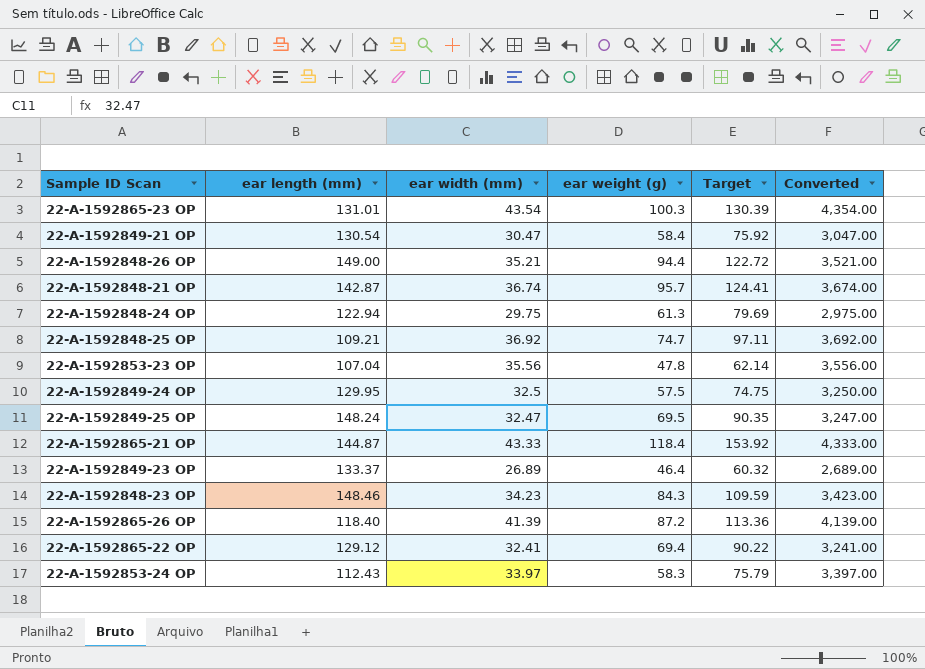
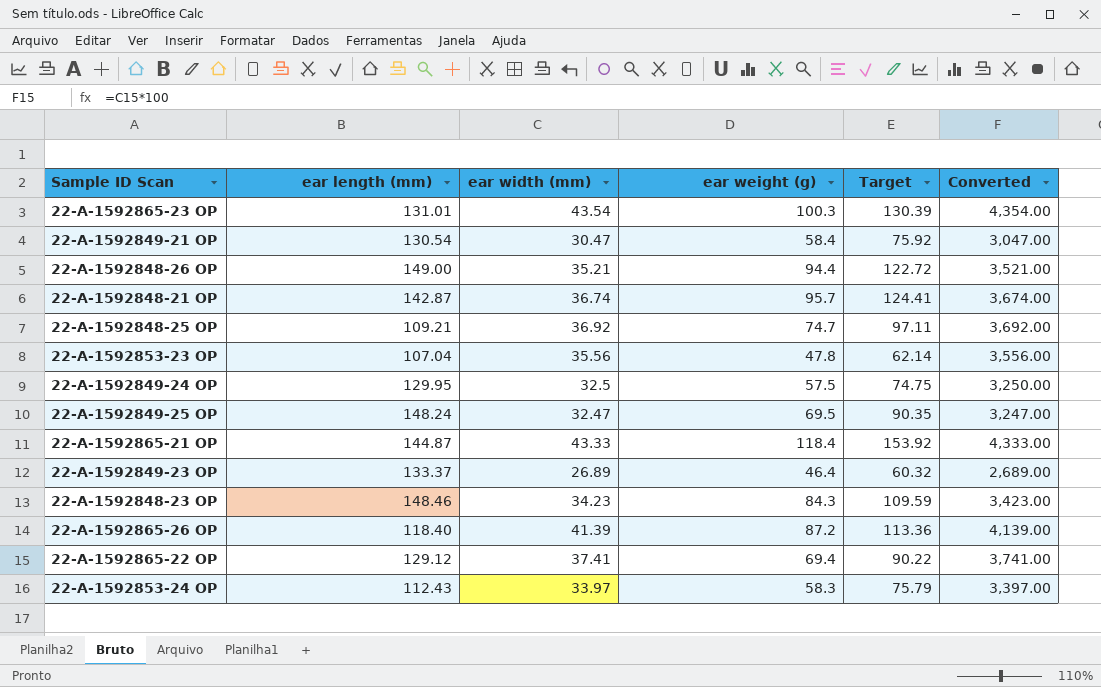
row 22-A-1592848-24 OP: 122.94 | 29.75 | 61.3 | 79.69 | 2,975.00 -> none
22-A-1592865-22 OP | ear width (mm): 32.41 -> 37.41
22-A-1592865-22 OP | Converted: 3,241.00 -> 3,741.00

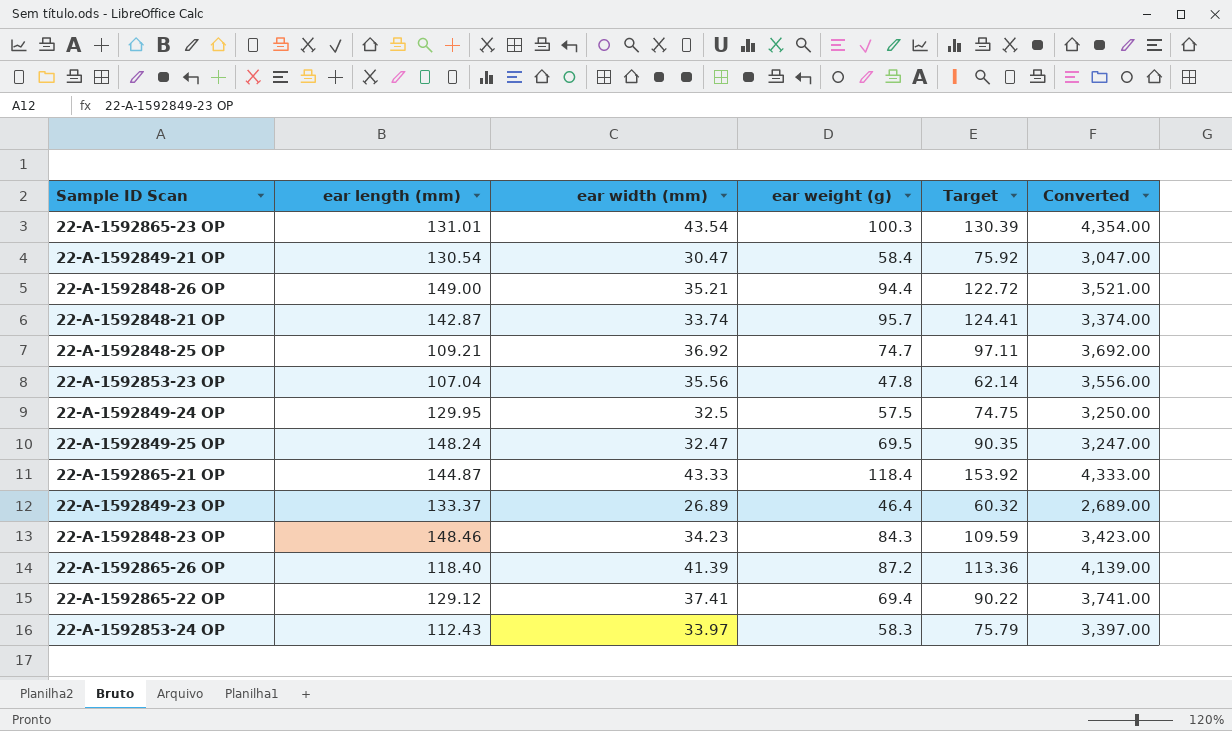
22-A-1592848-21 OP | ear width (mm): 36.74 -> 33.74
22-A-1592848-21 OP | Converted: 3,674.00 -> 3,374.00

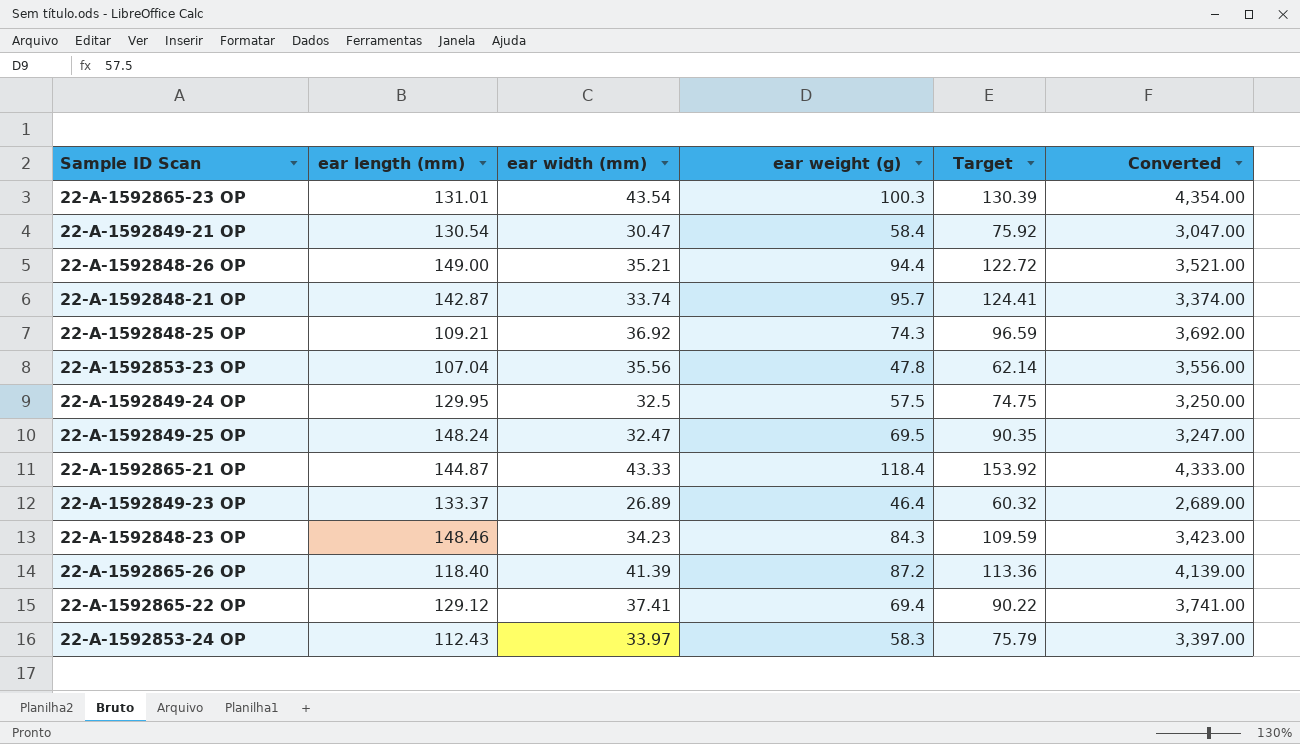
22-A-1592848-25 OP | ear weight (g): 74.7 -> 74.3
22-A-1592848-25 OP | Target: 97.11 -> 96.59

